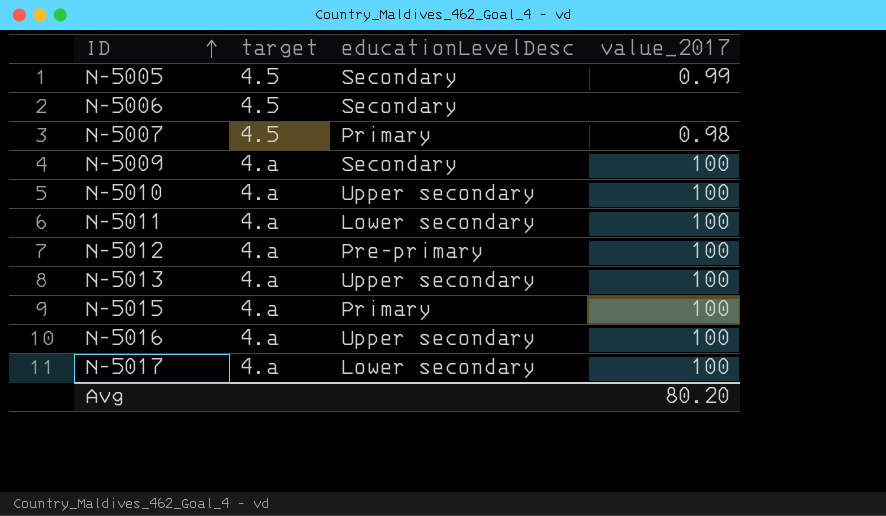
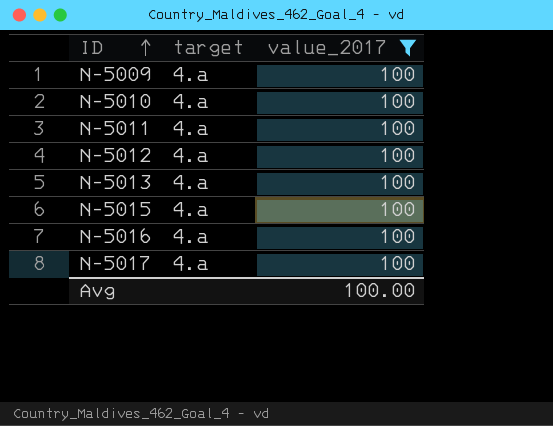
filter: none -> value_2017 = 100
column educationLevelDesc | position: 3 -> none
Avg | value_2017: 80.20 -> 100.00

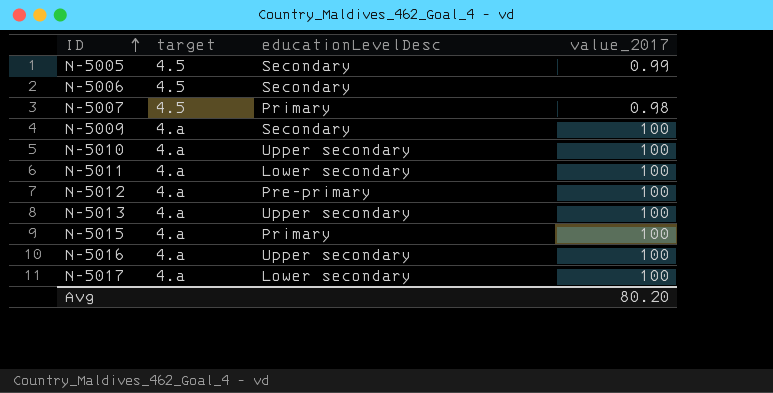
filter: value_2017 = 100 -> none
column educationLevelDesc | position: none -> 3
Avg | value_2017: 100.00 -> 80.20

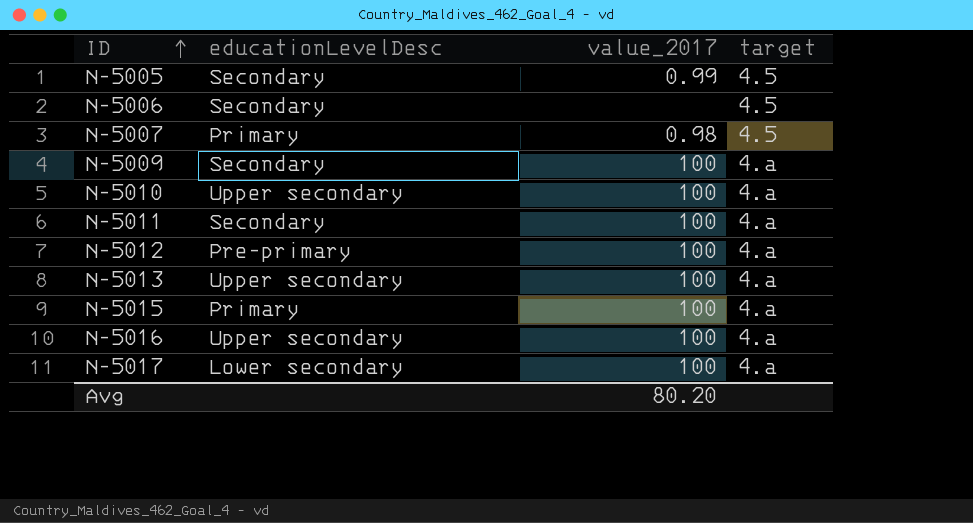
column target | position: 2 -> 4
N-5011 | educationLevelDesc: Lower secondary -> Secondary

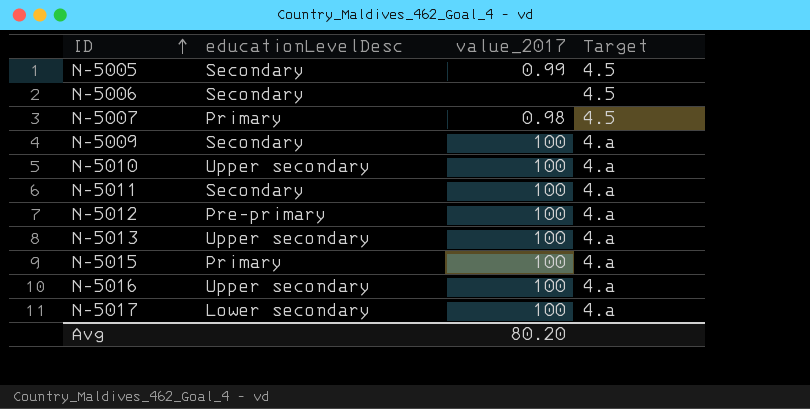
column name: target -> Target

